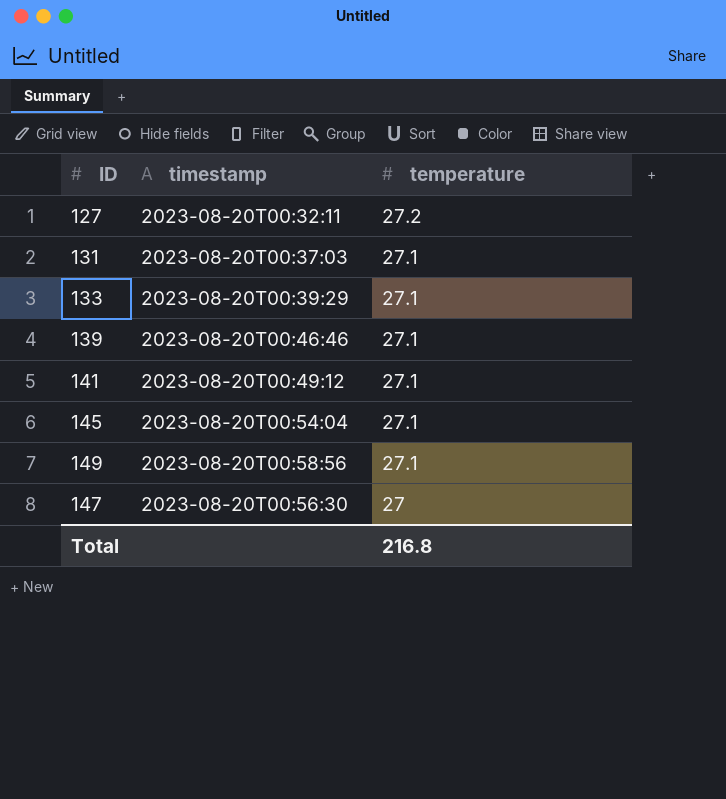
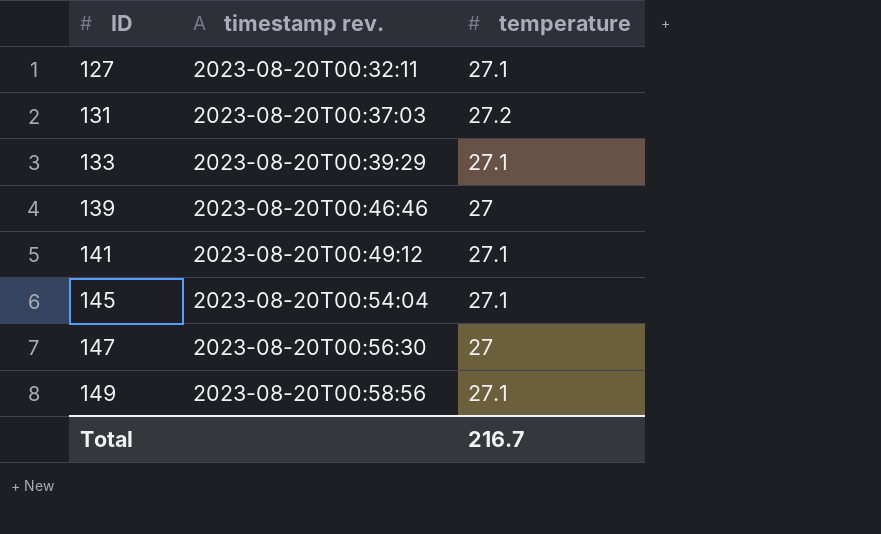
row order: temperature descending -> ID ascending
column name: timestamp -> timestamp rev.
127 | temperature: 27.2 -> 27.1
131 | temperature: 27.1 -> 27.2
139 | temperature: 27.1 -> 27
Total | temperature: 216.8 -> 216.7

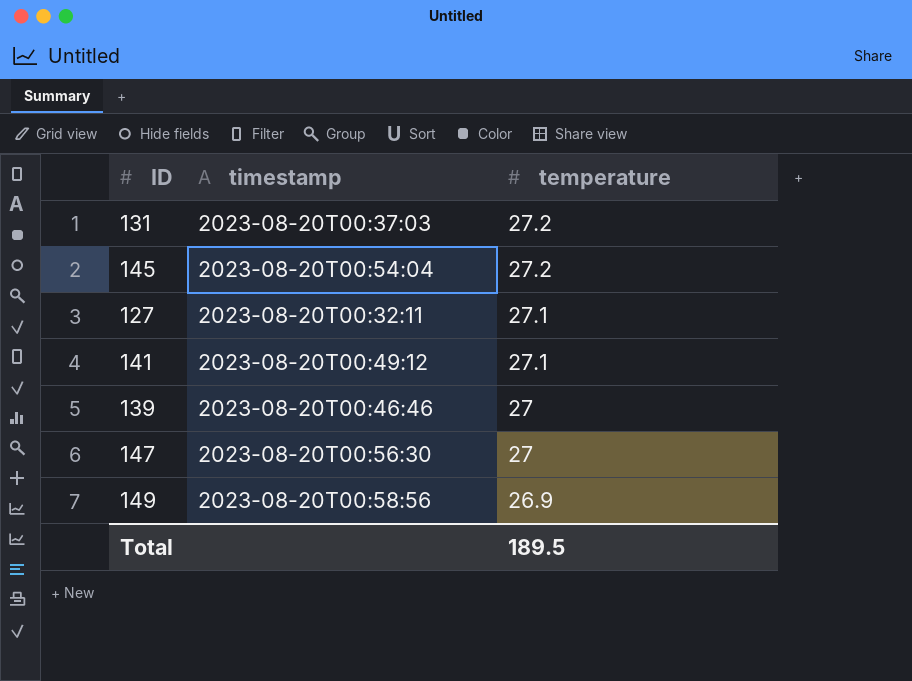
row order: ID ascending -> temperature descending
column name: timestamp rev. -> timestamp
row 133: 2023-08-20T00:39:29 | 27.1 -> none
145 | temperature: 27.1 -> 27.2
149 | temperature: 27.1 -> 26.9
Total | temperature: 216.7 -> 189.5

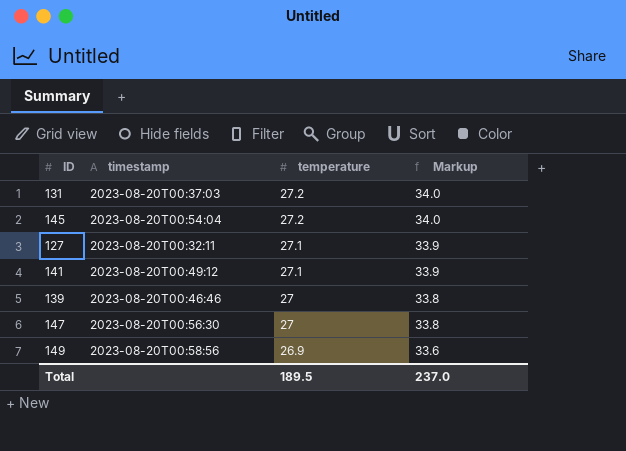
column Markup | formula: none -> [temperature] * 1.25

